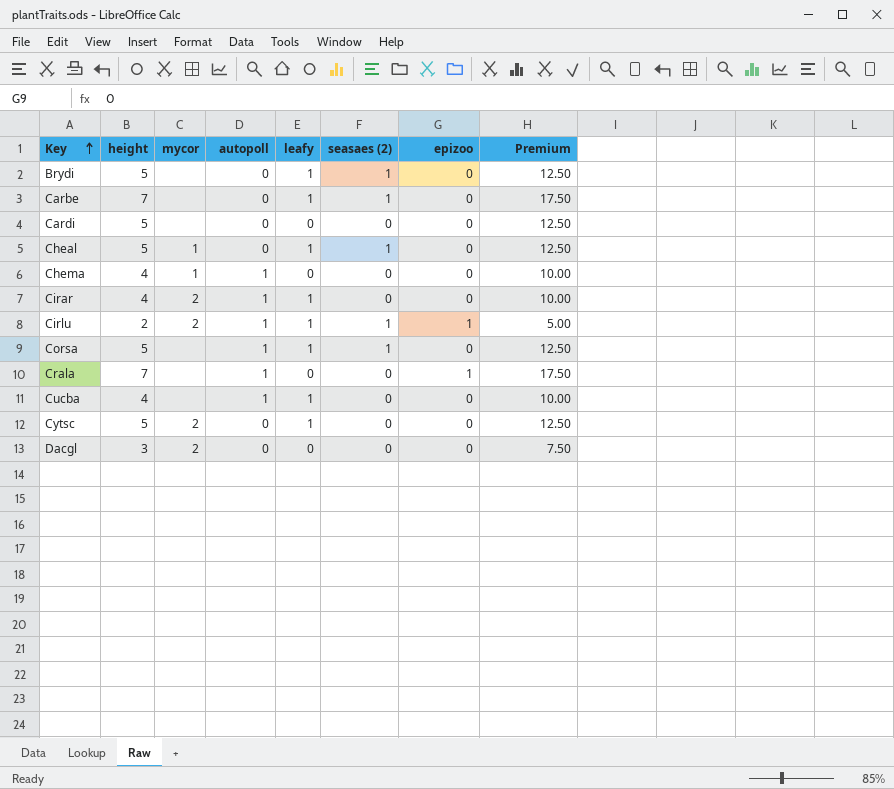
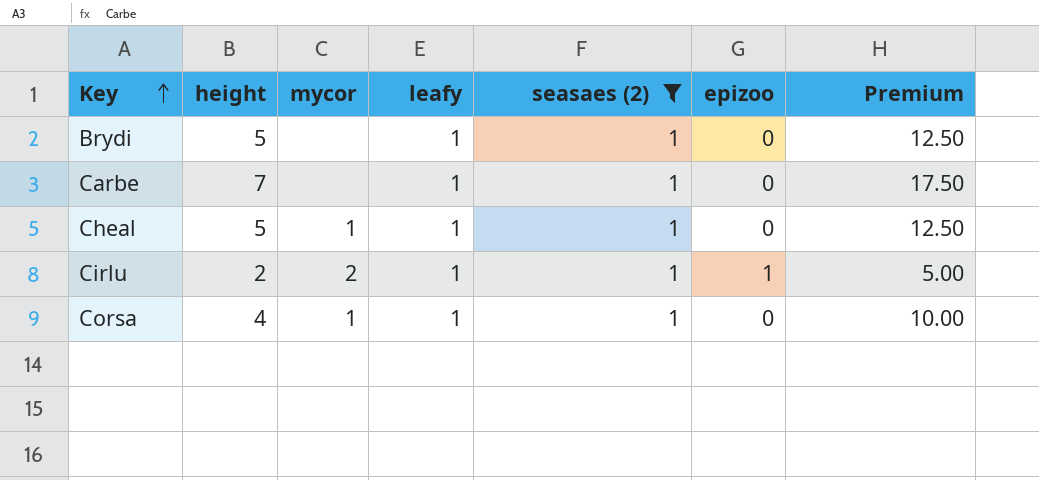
filter: none -> seasaes (2) = 1
column autopoll | position: 4 -> none
Corsa | height: 5 -> 4
Corsa | mycor: none -> 1
Corsa | Premium: 12.50 -> 10.00

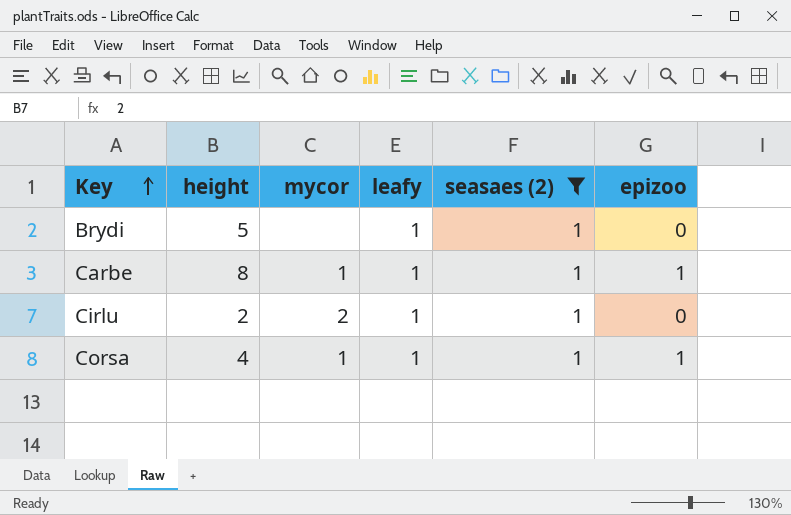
column Premium | formula: [height] * 2.5 -> none
row Cheal: 5 | 1 | 1 | 1 | 0 | 12.50 -> none
Carbe | height: 7 -> 8
Carbe | mycor: none -> 1
Carbe | epizoo: 0 -> 1
Cirlu | epizoo: 1 -> 0
Corsa | epizoo: 0 -> 1

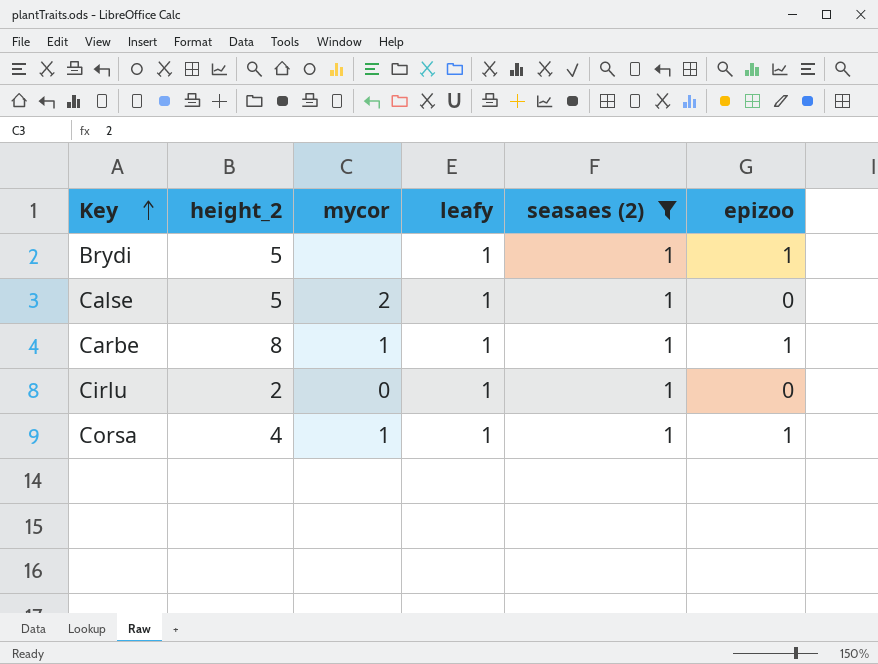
column name: height -> height_2
Brydi | epizoo: 0 -> 1
row Calse: none -> 5 | 2 | 1 | 1 | 0
Cirlu | mycor: 2 -> 0

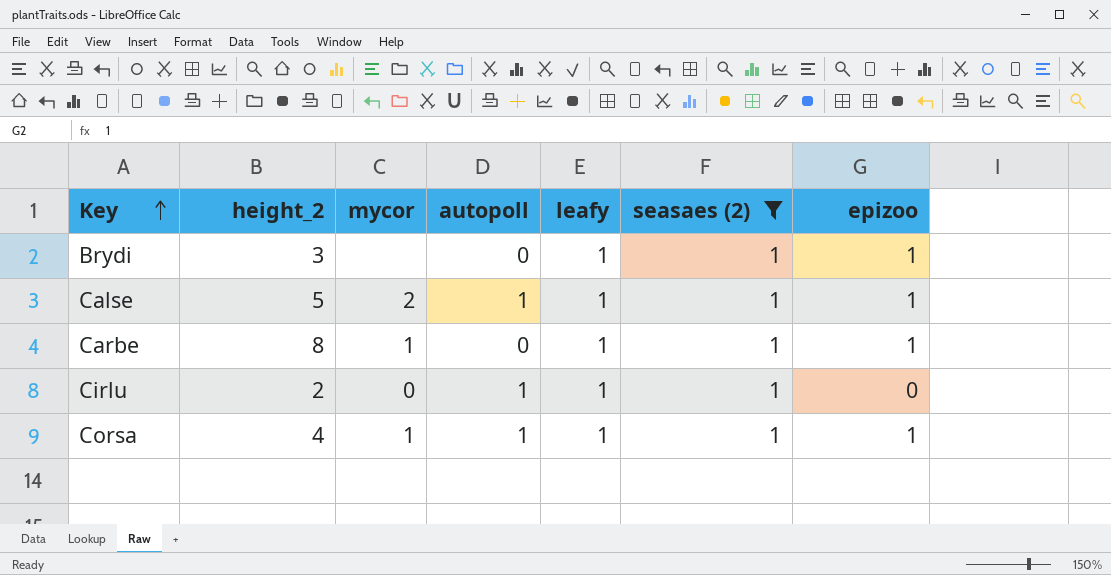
column autopoll | position: none -> 4
Brydi | height_2: 5 -> 3
Calse | epizoo: 0 -> 1

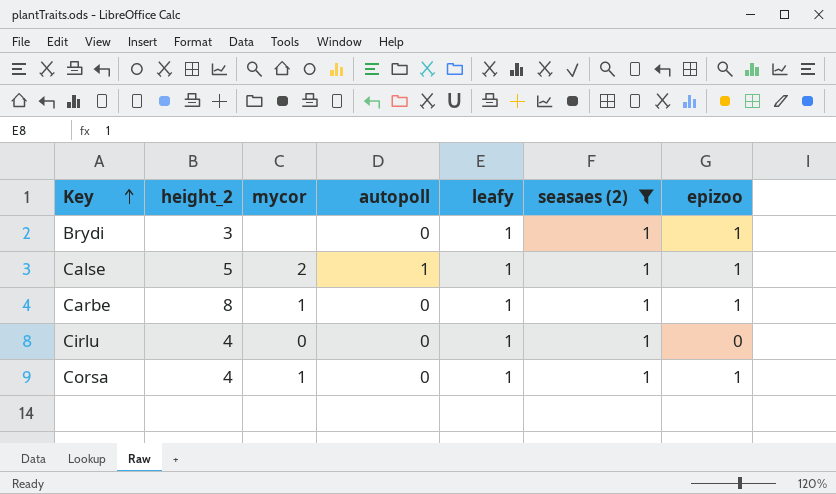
Cirlu | height_2: 2 -> 4
Cirlu | autopoll: 1 -> 0
Corsa | autopoll: 1 -> 0

